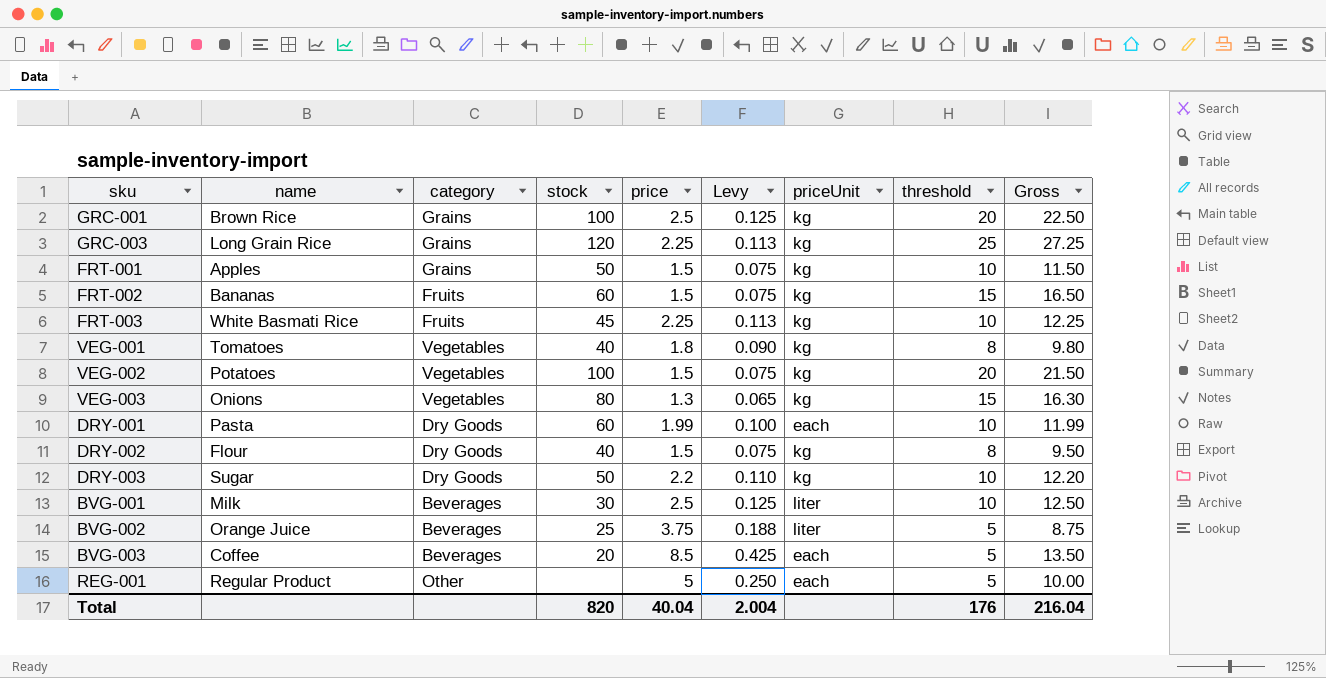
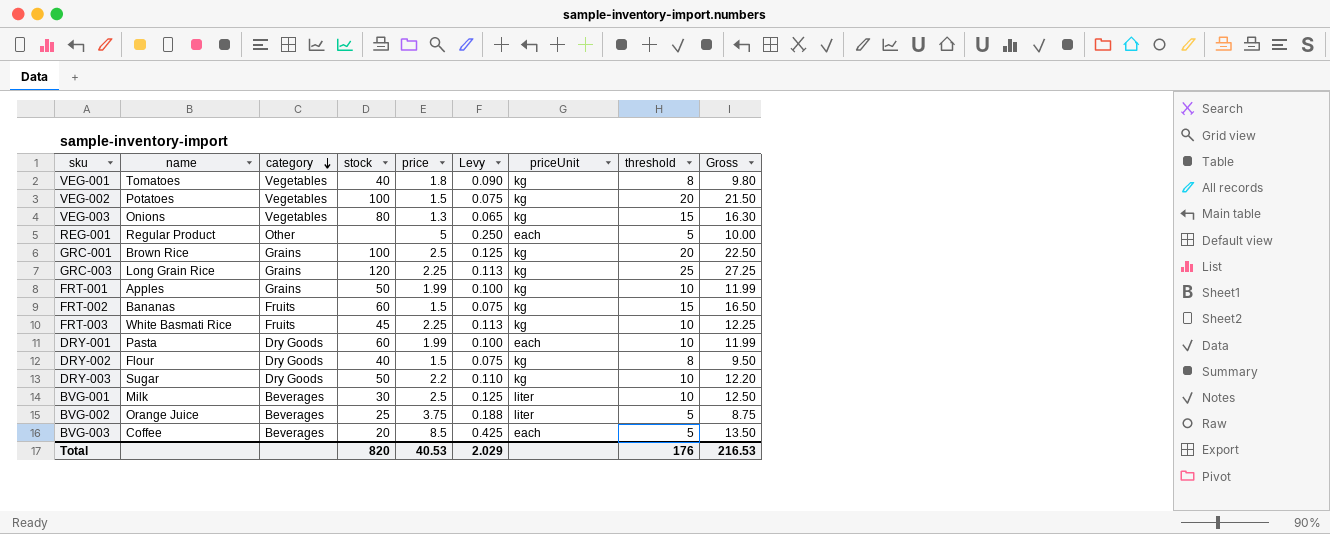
row order: none -> category descending
FRT-001 | price: 1.5 -> 1.99
FRT-001 | Levy: 0.075 -> 0.100
FRT-001 | Gross: 11.50 -> 11.99
Total | price: 40.04 -> 40.53
Total | Levy: 2.004 -> 2.029
Total | Gross: 216.04 -> 216.53

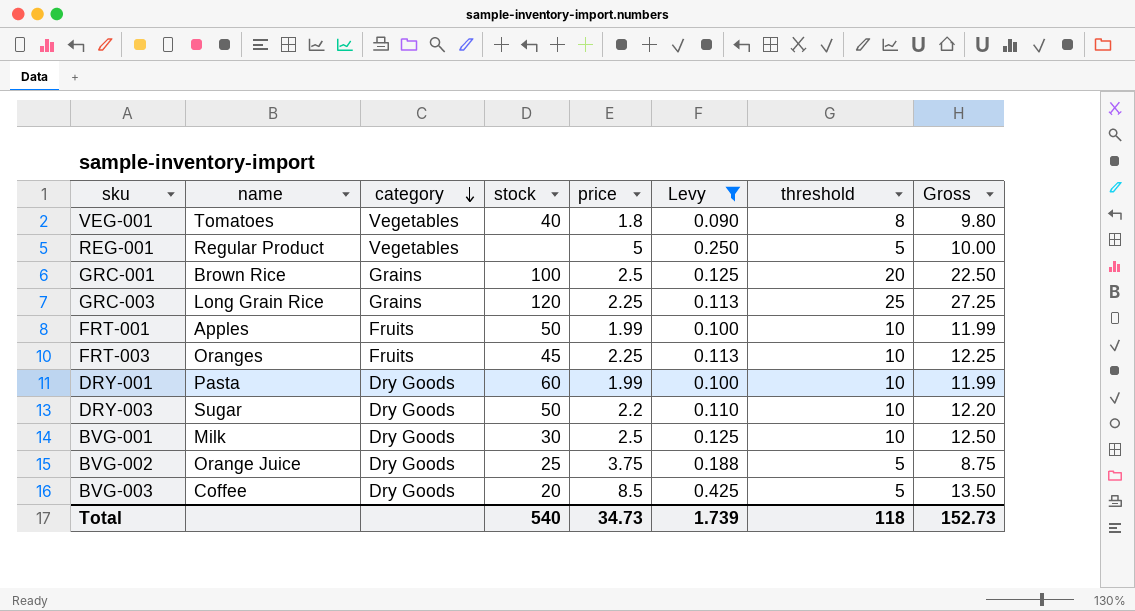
filter: none -> Levy >= 0.090
column priceUnit | position: 7 -> none
REG-001 | category: Other -> Vegetables
FRT-001 | category: Grains -> Fruits
FRT-003 | name: White Basmati Rice -> Oranges
BVG-001 | category: Beverages -> Dry Goods
BVG-002 | category: Beverages -> Dry Goods
BVG-003 | category: Beverages -> Dry Goods
Total | stock: 820 -> 540
Total | price: 40.53 -> 34.73
Total | Levy: 2.029 -> 1.739
Total | threshold: 176 -> 118
Total | Gross: 216.53 -> 152.73

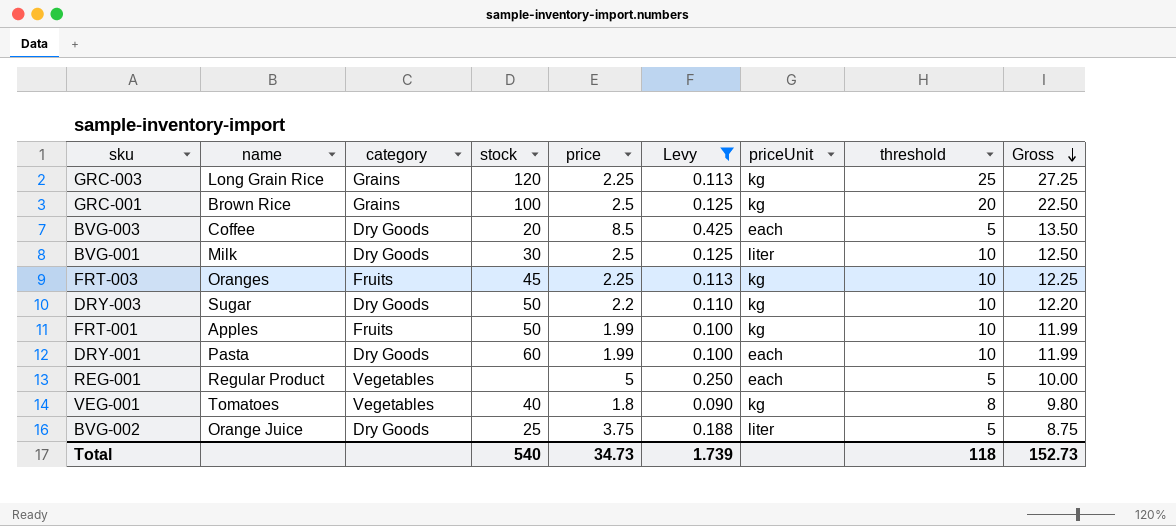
row order: category descending -> Gross descending
column priceUnit | position: none -> 7

